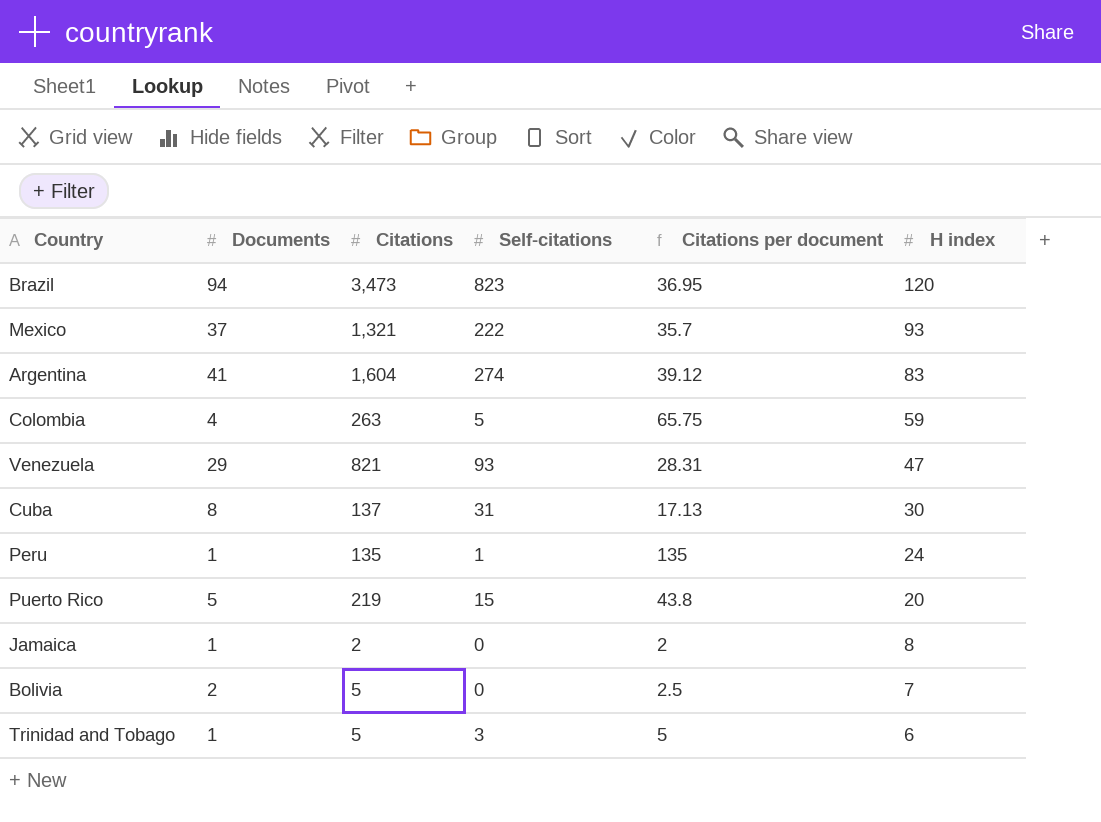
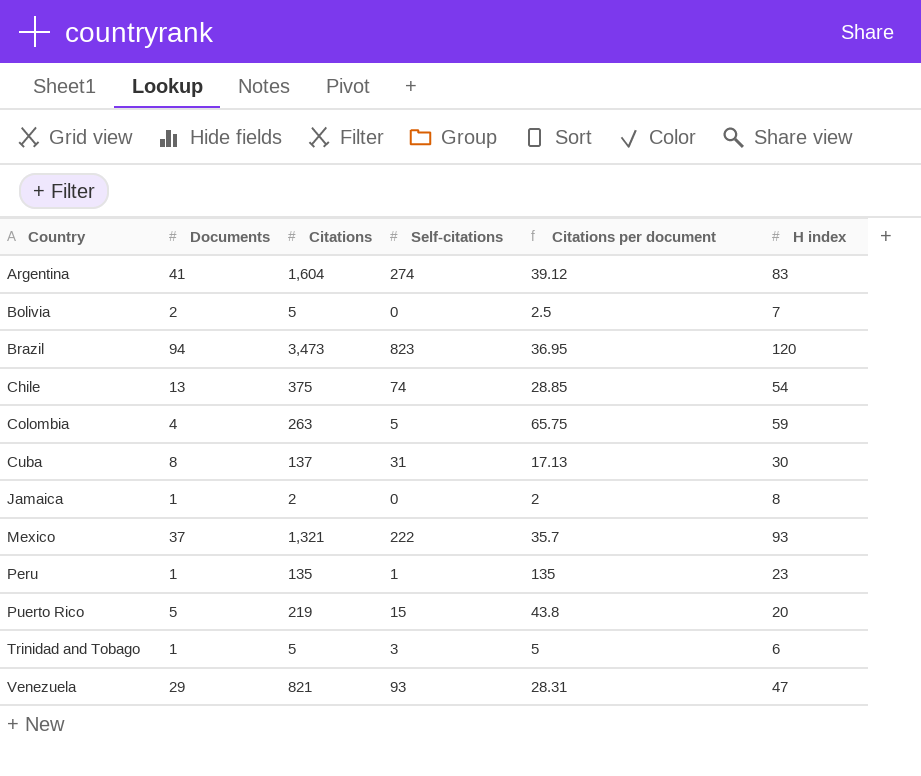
row order: H index descending -> Country ascending
row Chile: none -> 13 | 375 | 74 | 28.85 | 54
Peru | H index: 24 -> 23

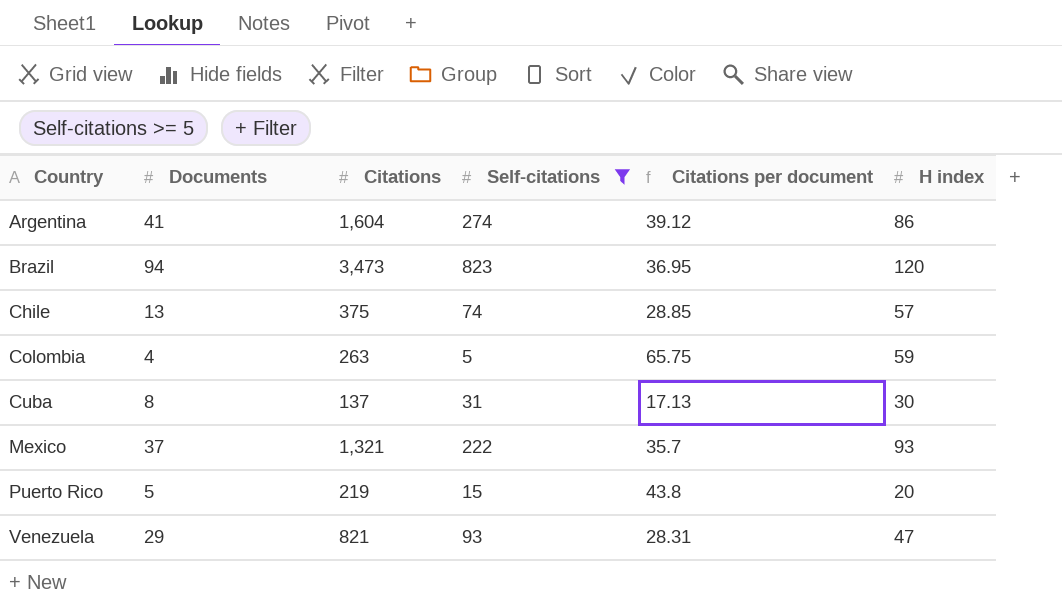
filter: none -> Self-citations >= 5
Argentina | H index: 83 -> 86
Chile | H index: 54 -> 57

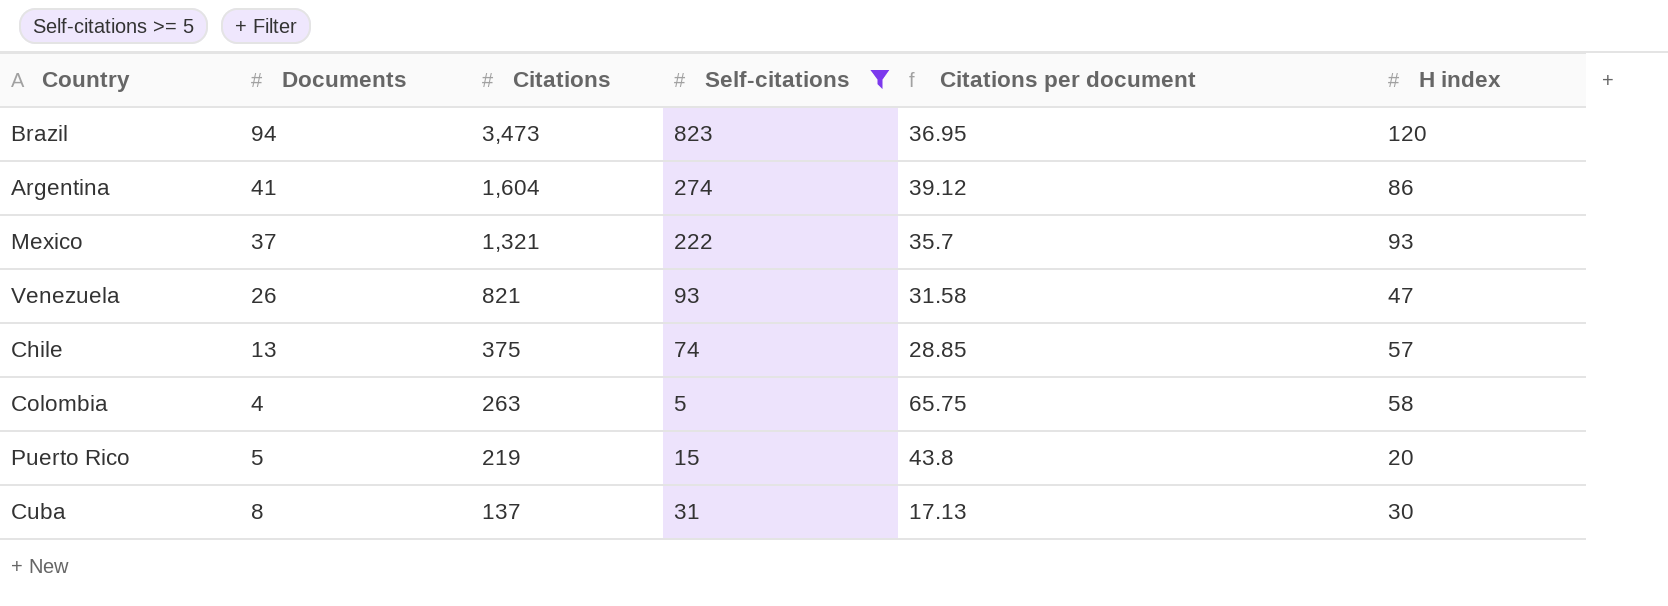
row order: Country ascending -> Citations descending
Venezuela | Documents: 29 -> 26
Venezuela | Citations per document: 28.31 -> 31.58
Colombia | H index: 59 -> 58

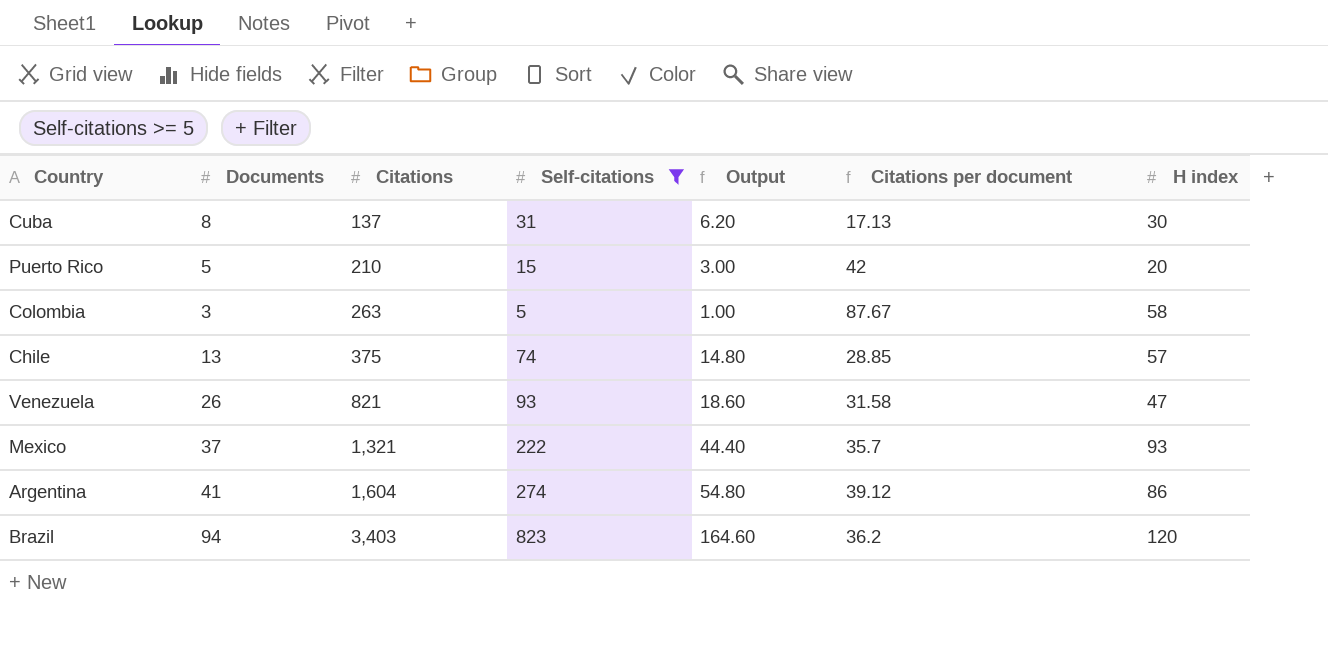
row order: Citations descending -> Citations ascending
column Output | formula: none -> [Self-citations] * 0.2
Puerto Rico | Citations: 219 -> 210
Puerto Rico | Citations per document: 43.8 -> 42
Colombia | Documents: 4 -> 3
Colombia | Citations per document: 65.75 -> 87.67
Brazil | Citations: 3,473 -> 3,403
Brazil | Citations per document: 36.95 -> 36.2

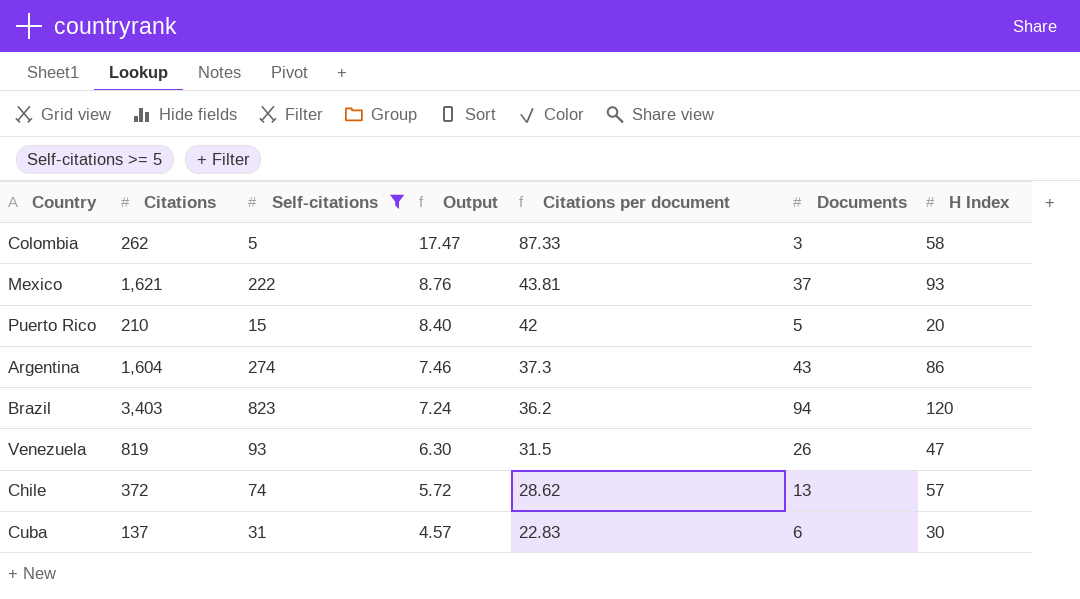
row order: Citations ascending -> Output descending
column Output | formula: [Self-citations] * 0.2 -> [Citations per document] * 0.2
column Documents | position: 2 -> 6
column name: H index -> H Index
Colombia | Citations: 263 -> 262
Colombia | Citations per document: 87.67 -> 87.33
Mexico | Citations: 1,321 -> 1,621
Mexico | Citations per document: 35.7 -> 43.81
Argentina | Citations per document: 39.12 -> 37.3
Argentina | Documents: 41 -> 43
Venezuela | Citations: 821 -> 819
Venezuela | Citations per document: 31.58 -> 31.5
Chile | Citations: 375 -> 372
Chile | Citations per document: 28.85 -> 28.62
Cuba | Citations per document: 17.13 -> 22.83
Cuba | Documents: 8 -> 6

